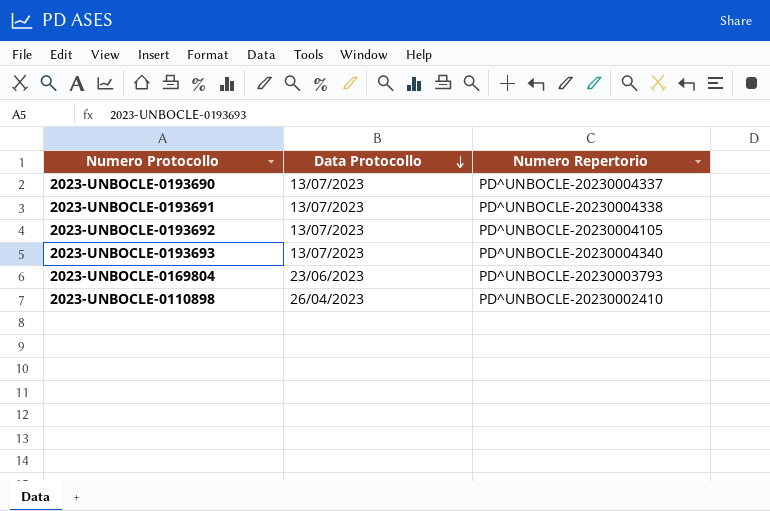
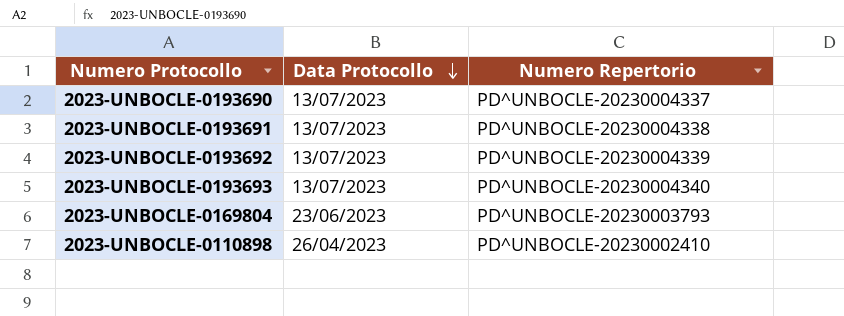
2023-UNBOCLE-0193692 | Numero Repertorio: PD^UNBOCLE-20230004105 -> PD^UNBOCLE-20230004339

